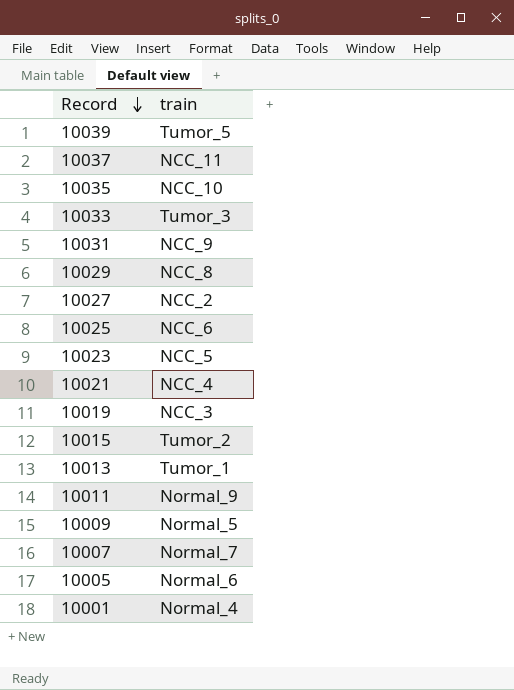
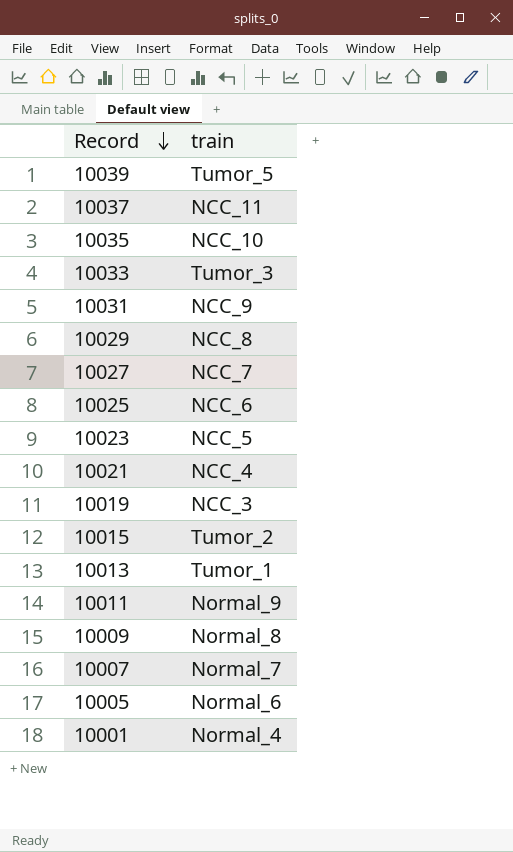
10027 | train: NCC_2 -> NCC_7
10009 | train: Normal_5 -> Normal_8

